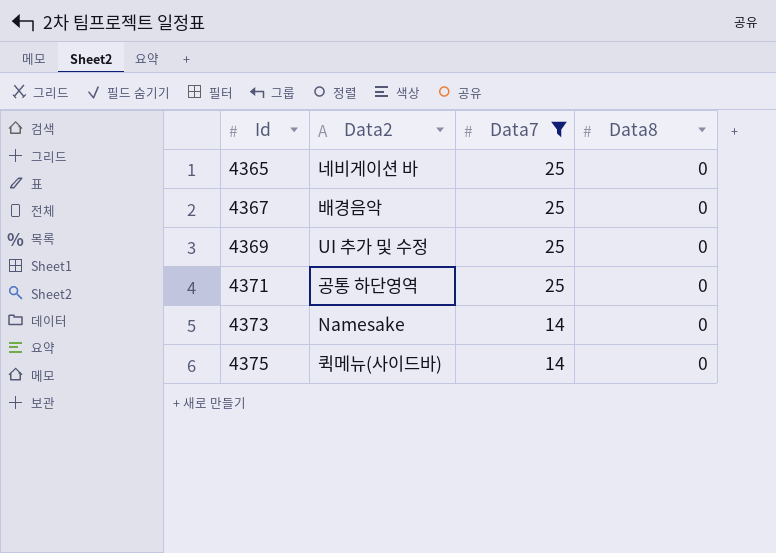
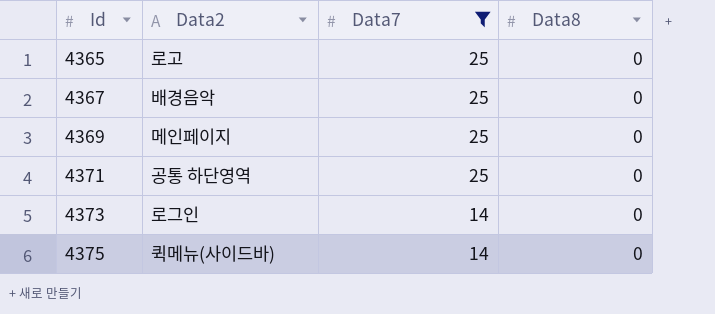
4365 | Data2: 네비게이션 바 -> 로고
4369 | Data2: UI 추가 및 수정 -> 메인페이지
4373 | Data2: Namesake -> 로그인

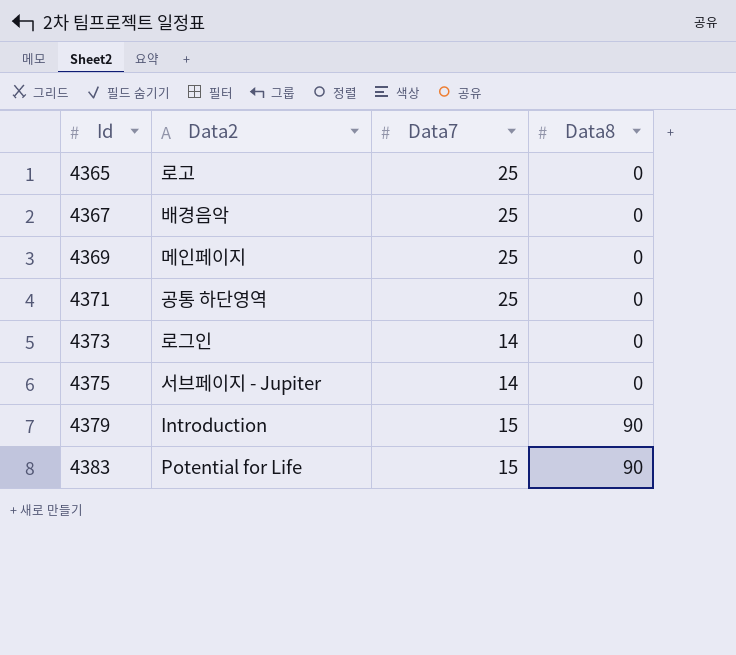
filter: Data7 != 15 -> none
4375 | Data2: 퀵메뉴(사이드바) -> 서브페이지 - Jupiter

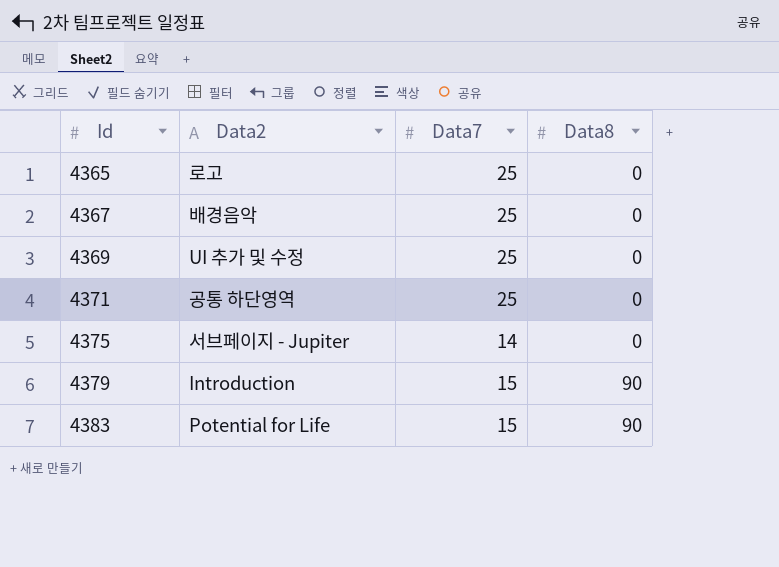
row 4373: 로그인 | 14 | 0 -> none
4369 | Data2: 메인페이지 -> UI 추가 및 수정

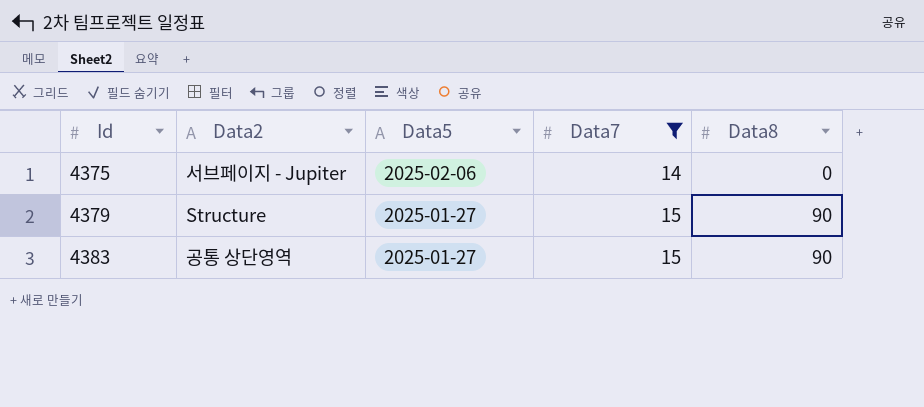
filter: none -> Data7 != 25
column Data5 | position: none -> 3
4379 | Data2: Introduction -> Structure
4383 | Data2: Potential for Life -> 공통 상단영역

